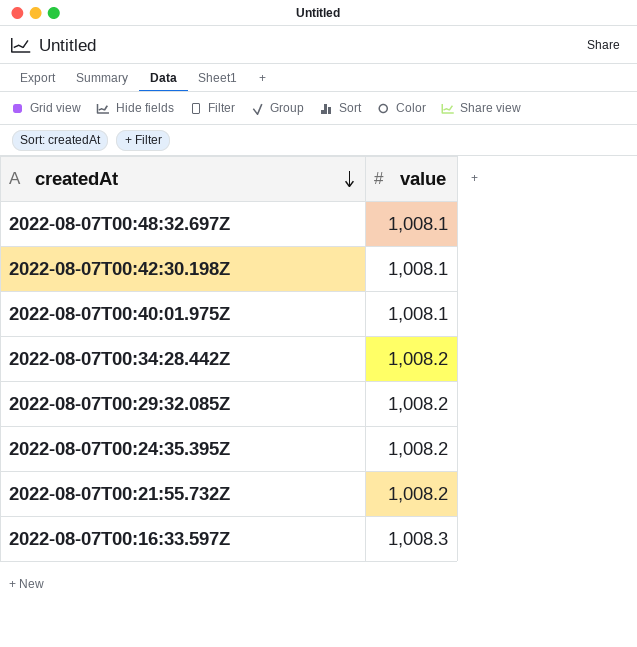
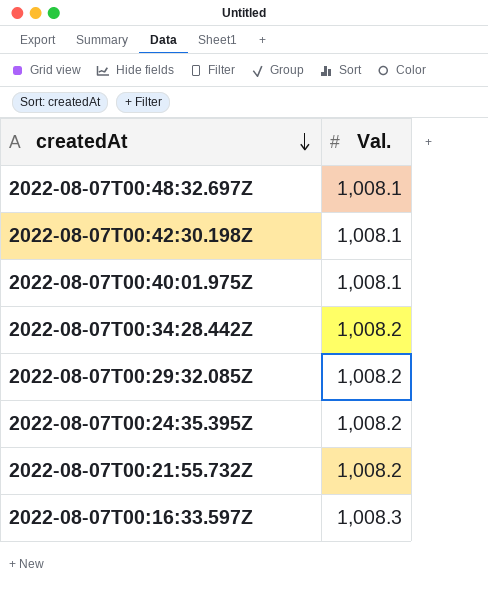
column name: value -> Val.

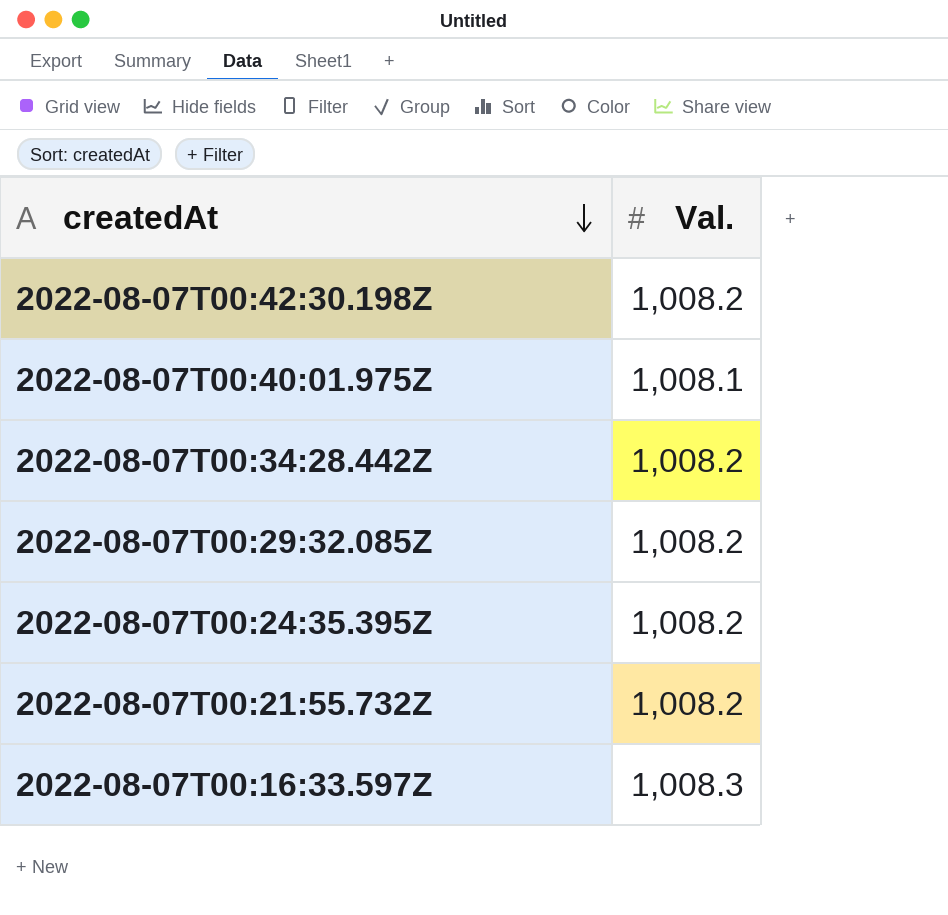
row 2022-08-07T00:48:32.697Z: 1,008.1 -> none
2022-08-07T00:42:30.198Z | Val.: 1,008.1 -> 1,008.2

